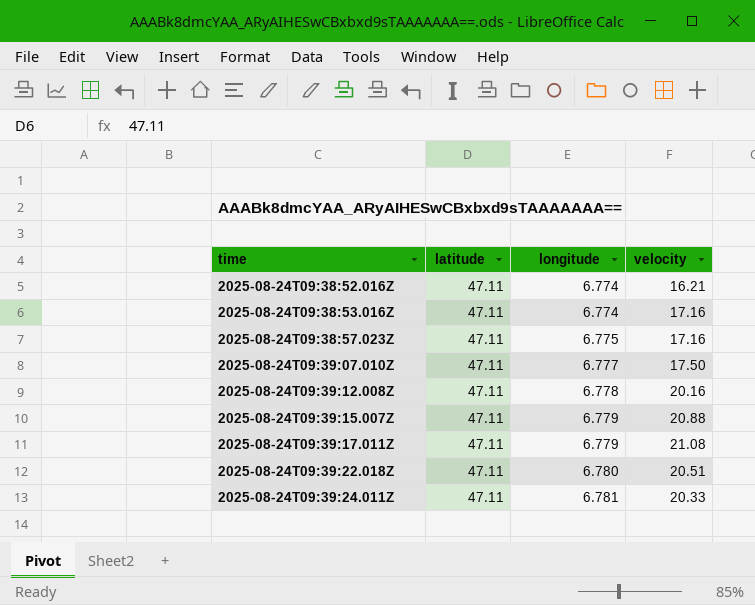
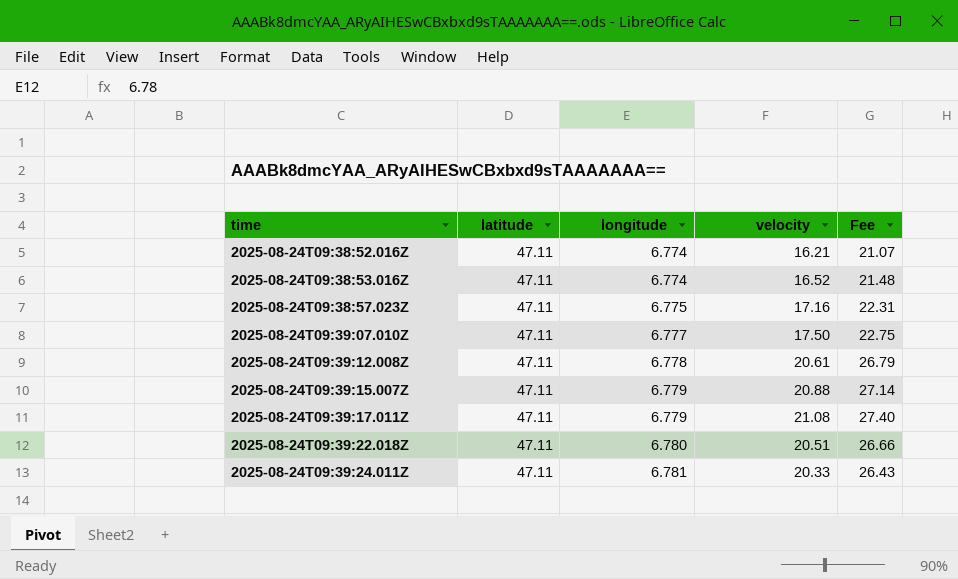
column Fee | formula: none -> [velocity] * 1.3
2025-08-24T09:38:53.016Z | velocity: 17.16 -> 16.52
2025-08-24T09:39:12.008Z | velocity: 20.16 -> 20.61

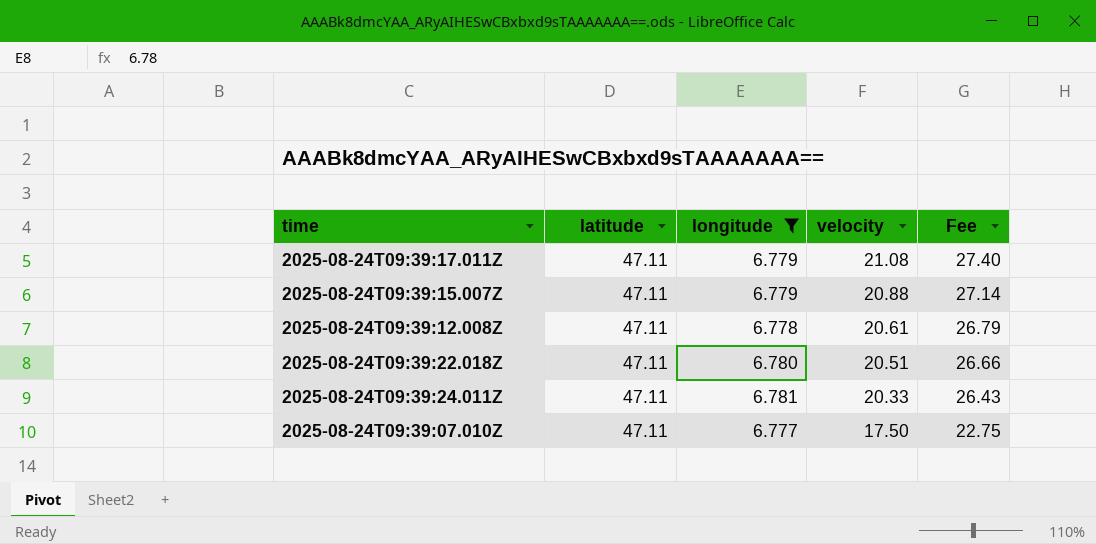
filter: none -> longitude >= 6.777
row order: time ascending -> velocity descending

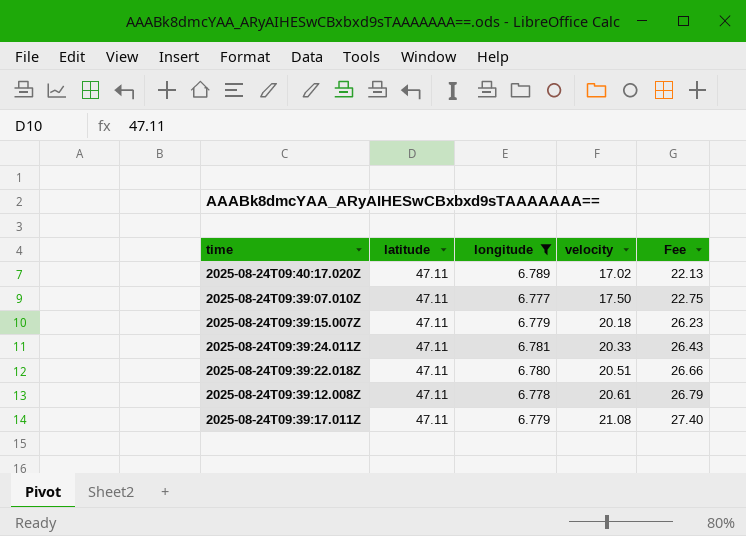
row order: velocity descending -> velocity ascending
row 2025-08-24T09:40:17.020Z: none -> 47.11 | 6.789 | 17.02 | 22.13
2025-08-24T09:39:15.007Z | velocity: 20.88 -> 20.18
2025-08-24T09:39:15.007Z | Fee: 27.14 -> 26.23

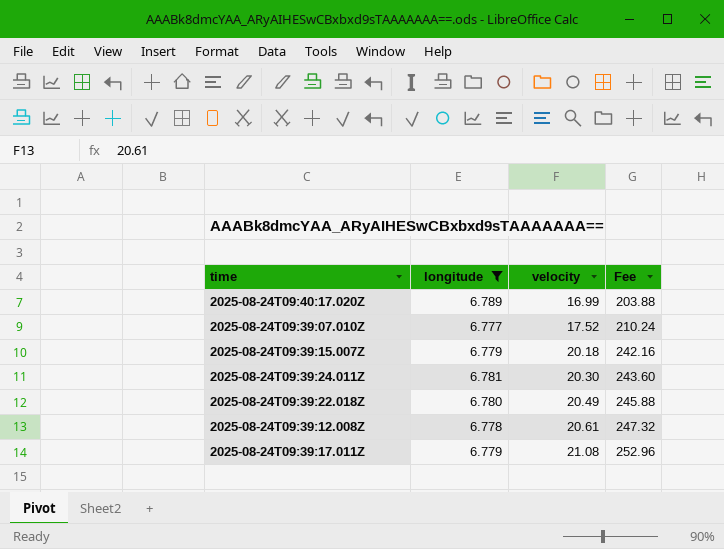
column latitude | position: 2 -> none
column Fee | formula: [velocity] * 1.3 -> [velocity] * 12
2025-08-24T09:40:17.020Z | velocity: 17.02 -> 16.99
2025-08-24T09:39:07.010Z | velocity: 17.50 -> 17.52
2025-08-24T09:39:24.011Z | velocity: 20.33 -> 20.30
2025-08-24T09:39:22.018Z | velocity: 20.51 -> 20.49

